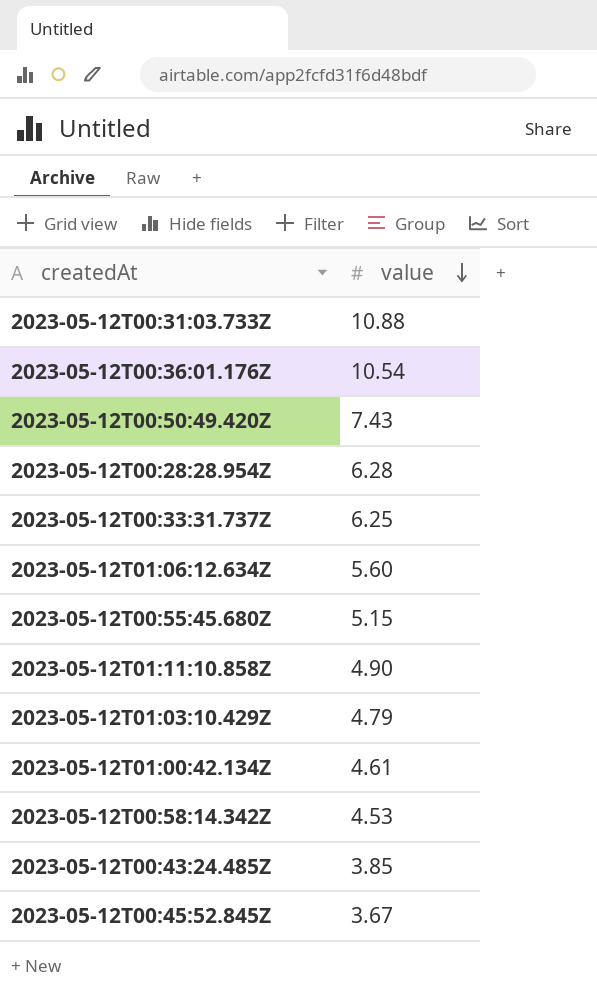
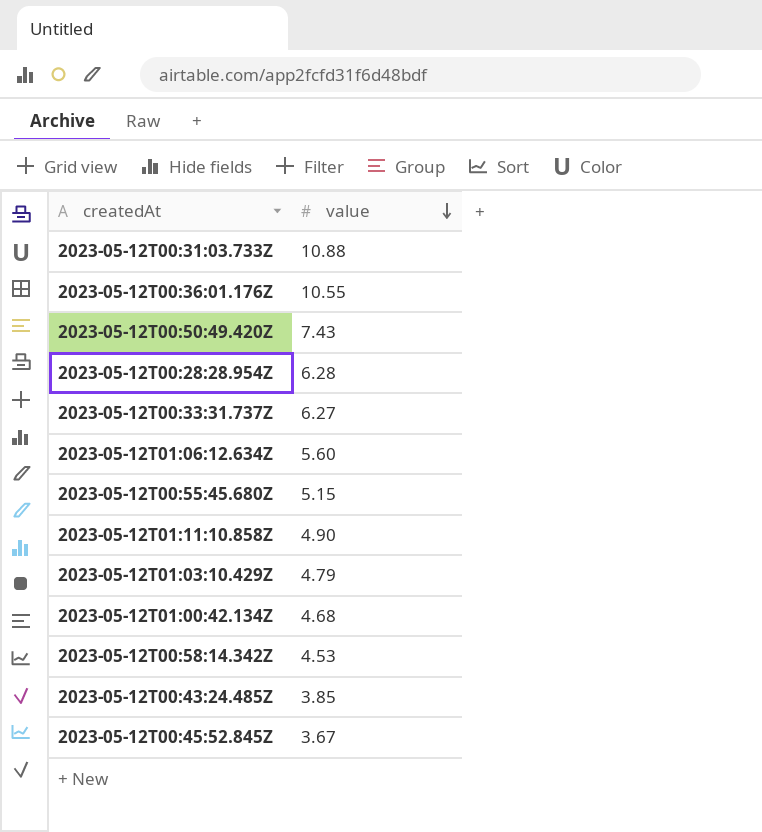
2023-05-12T00:36:01.176Z | value: 10.54 -> 10.55
2023-05-12T00:33:31.737Z | value: 6.25 -> 6.27
2023-05-12T01:00:42.134Z | value: 4.61 -> 4.68

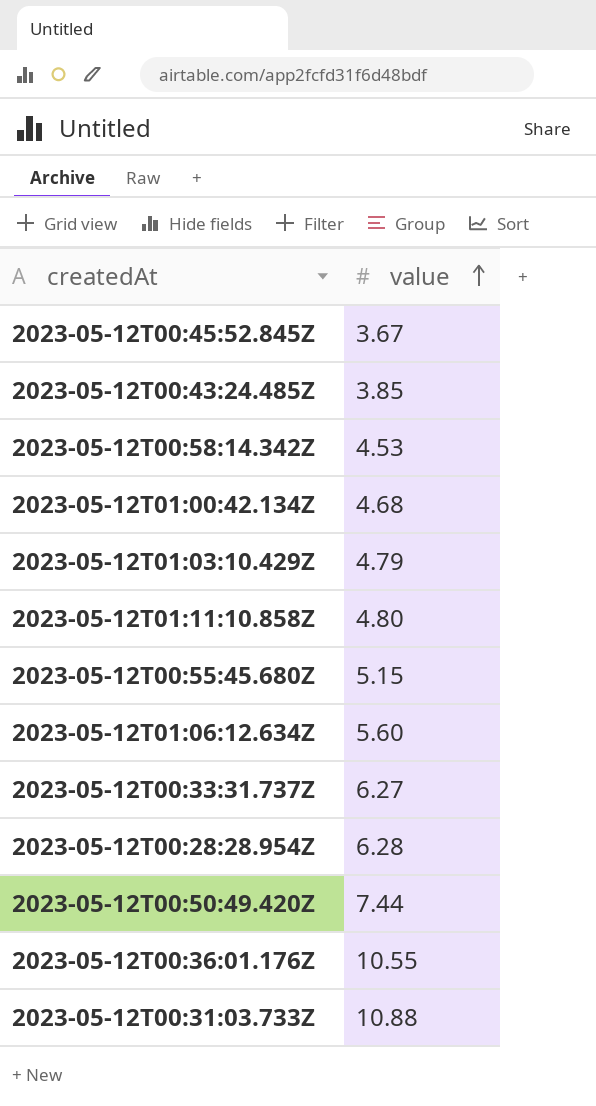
row order: value descending -> value ascending
2023-05-12T01:11:10.858Z | value: 4.90 -> 4.80
2023-05-12T00:50:49.420Z | value: 7.43 -> 7.44

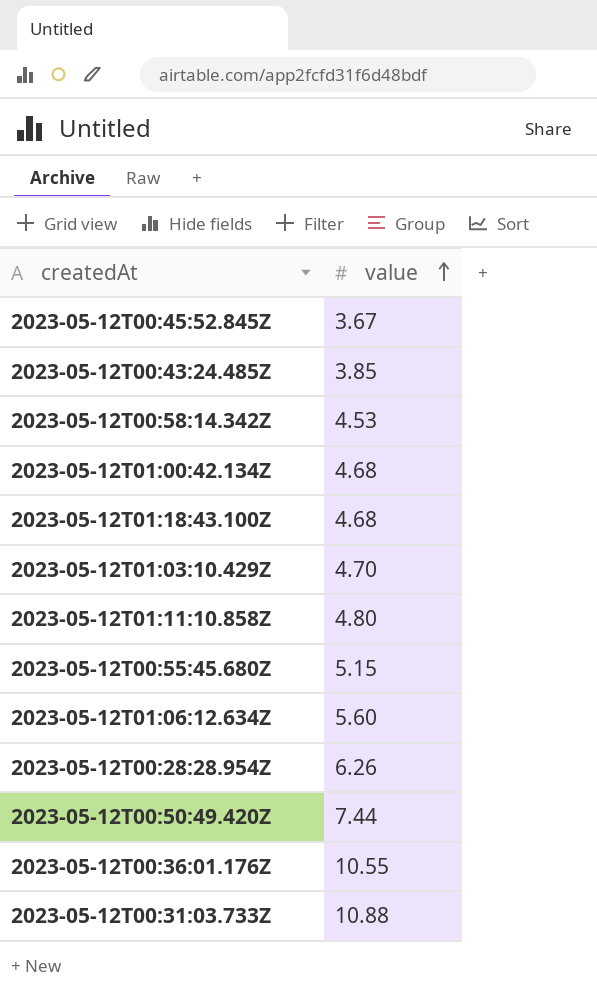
row 2023-05-12T00:33:31.737Z: 6.27 -> none
row 2023-05-12T01:18:43.100Z: none -> 4.68
2023-05-12T01:03:10.429Z | value: 4.79 -> 4.70
2023-05-12T00:28:28.954Z | value: 6.28 -> 6.26

